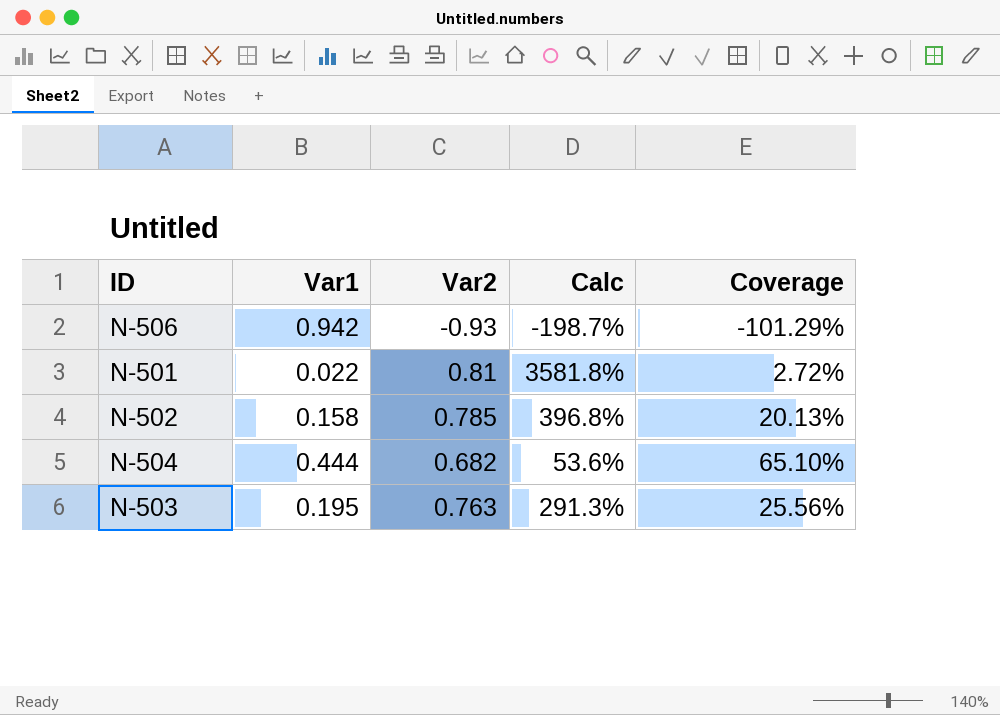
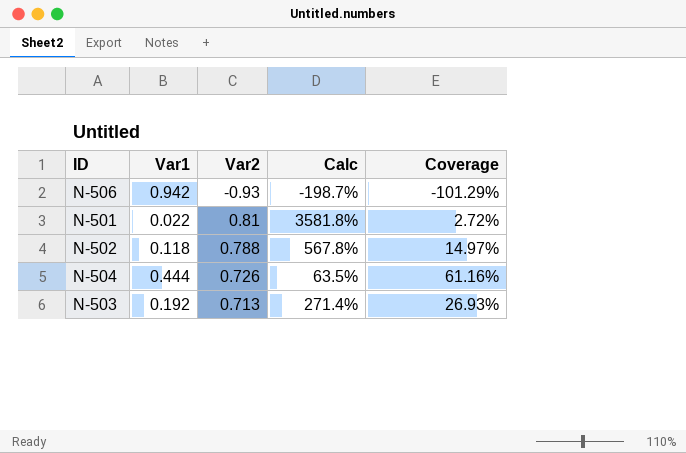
N-502 | Var1: 0.158 -> 0.118
N-502 | Var2: 0.785 -> 0.788
N-502 | Calc: 396.8% -> 567.8%
N-502 | Coverage: 20.13% -> 14.97%
N-504 | Var2: 0.682 -> 0.726
N-504 | Calc: 53.6% -> 63.5%
N-504 | Coverage: 65.10% -> 61.16%
N-503 | Var1: 0.195 -> 0.192
N-503 | Var2: 0.763 -> 0.713
N-503 | Calc: 291.3% -> 271.4%
N-503 | Coverage: 25.56% -> 26.93%

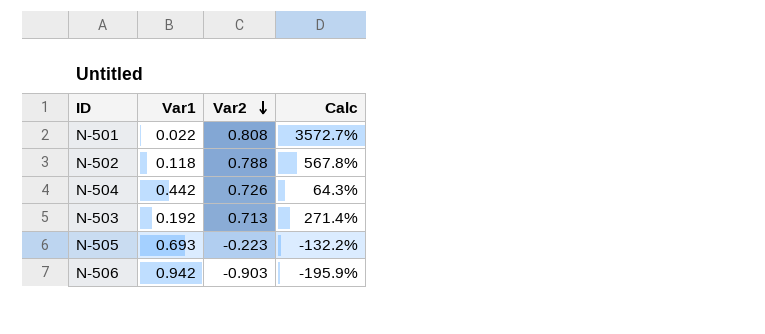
row order: none -> Var2 descending
column Coverage | formula: [Var1] / [Var2] -> none
N-501 | Var2: 0.81 -> 0.808
N-501 | Calc: 3581.8% -> 3572.7%
N-504 | Var1: 0.444 -> 0.442
N-504 | Calc: 63.5% -> 64.3%
row N-505: none -> 0.693 | -0.223 | -132.2%
N-506 | Var2: -0.93 -> -0.903
N-506 | Calc: -198.7% -> -195.9%

